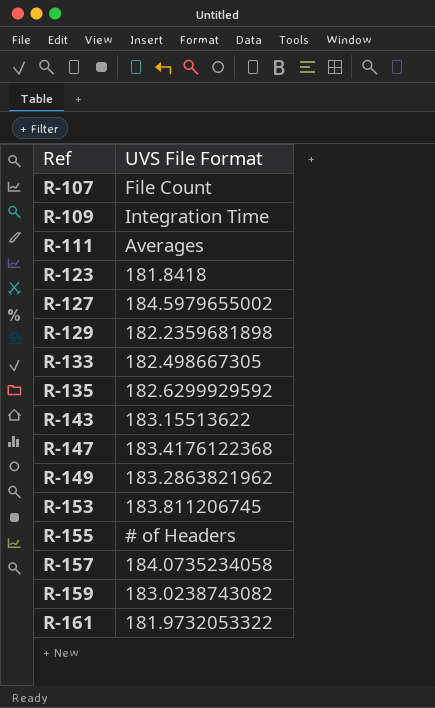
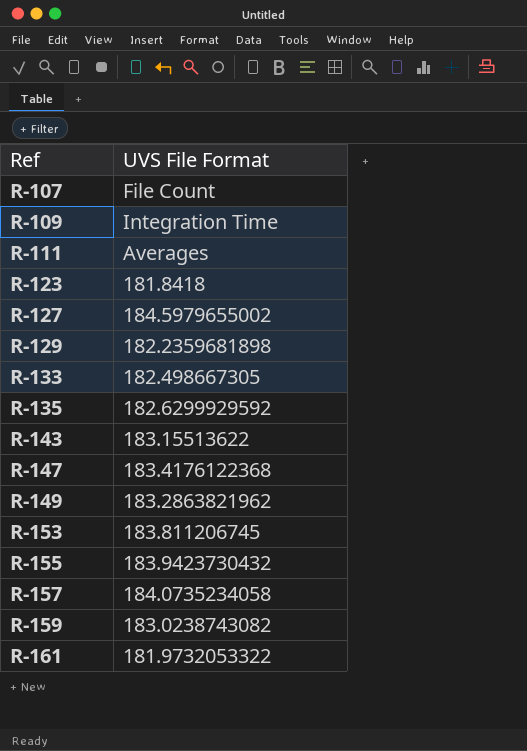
R-155 | UVS File Format: # of Headers -> 183.9423730432

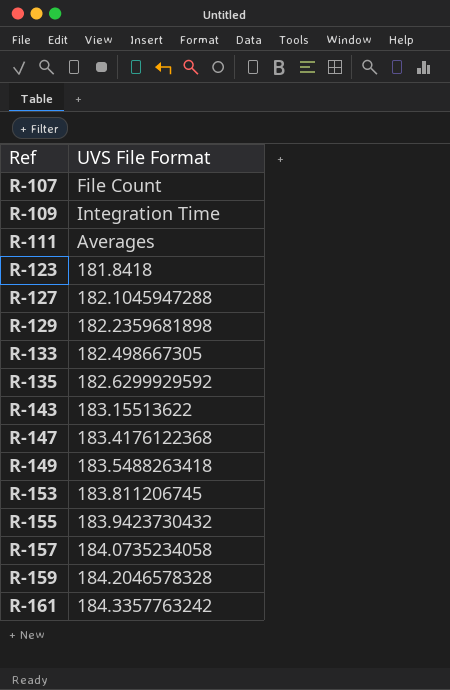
R-127 | UVS File Format: 184.5979655002 -> 182.1045947288
R-149 | UVS File Format: 183.2863821962 -> 183.5488263418
R-159 | UVS File Format: 183.0238743082 -> 184.2046578328
R-161 | UVS File Format: 181.9732053322 -> 184.3357763242

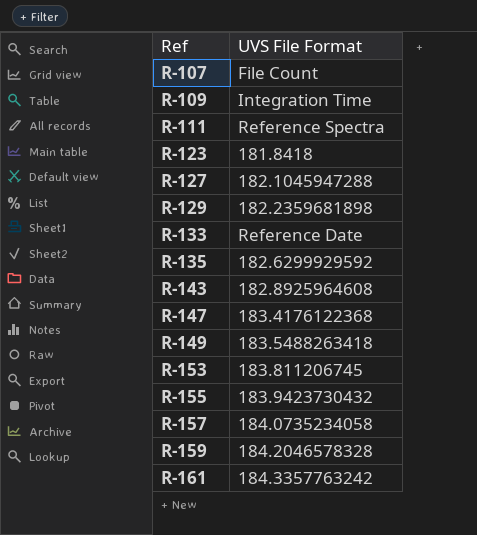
R-111 | UVS File Format: Averages -> Reference Spectra
R-133 | UVS File Format: 182.498667305 -> Reference Date
R-143 | UVS File Format: 183.15513622 -> 182.8925964608

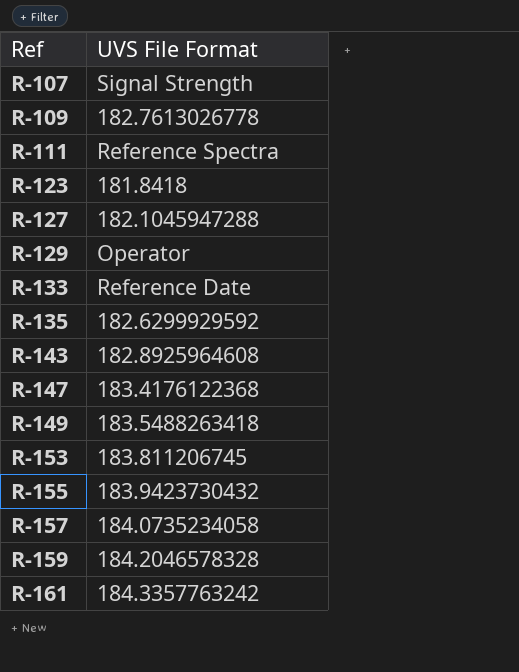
R-107 | UVS File Format: File Count -> Signal Strength
R-109 | UVS File Format: Integration Time -> 182.7613026778
R-129 | UVS File Format: 182.2359681898 -> Operator

